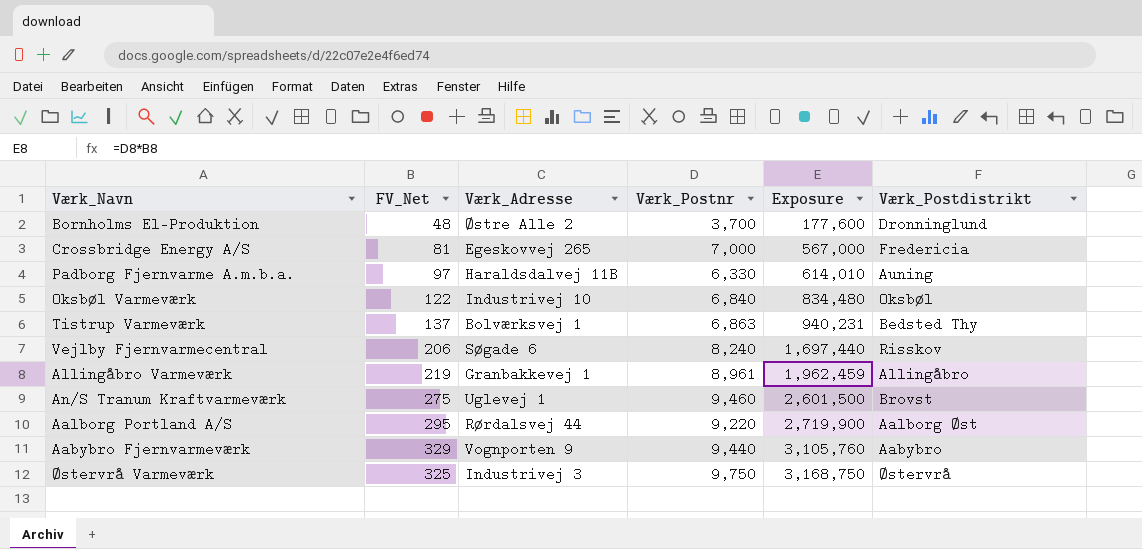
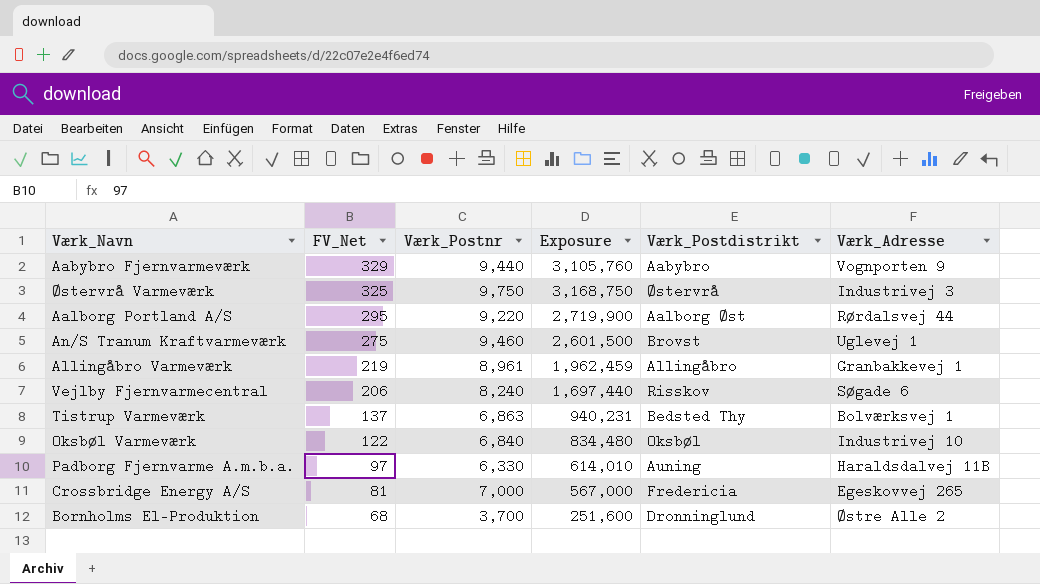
row order: Exposure ascending -> FV_Net descending
column Værk_Adresse | position: 3 -> 6
Bornholms El-Produktion | FV_Net: 48 -> 68
Bornholms El-Produktion | Exposure: 177,600 -> 251,600

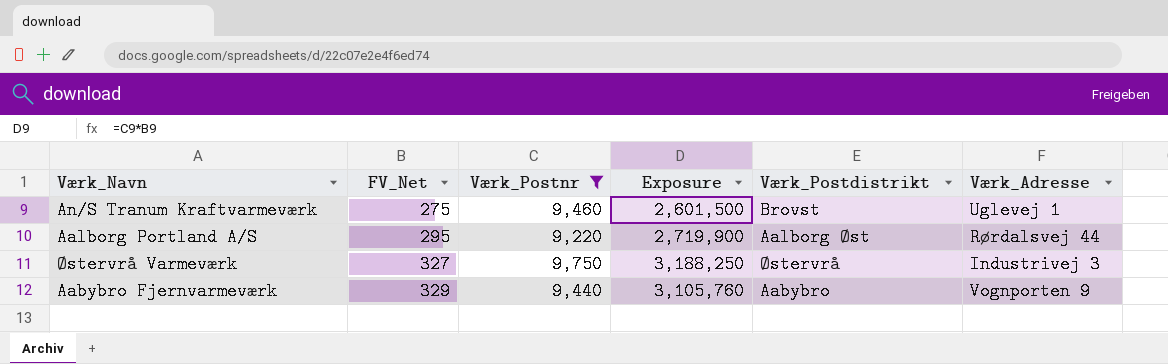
filter: none -> Værk_Postnr >= 9,220
row order: FV_Net descending -> FV_Net ascending
Østervrå Varmeværk | FV_Net: 325 -> 327
Østervrå Varmeværk | Exposure: 3,168,750 -> 3,188,250

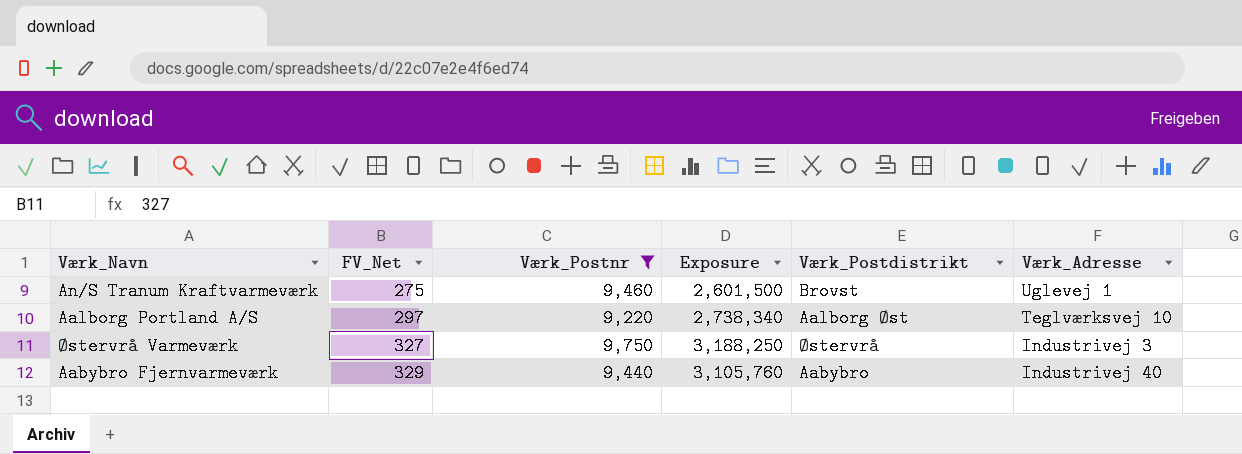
Aalborg Portland A/S | FV_Net: 295 -> 297
Aalborg Portland A/S | Exposure: 2,719,900 -> 2,738,340
Aalborg Portland A/S | Værk_Adresse: Rørdalsvej 44 -> Teglværksvej 10
Aabybro Fjernvarmeværk | Værk_Adresse: Vognporten 9 -> Industrivej 40

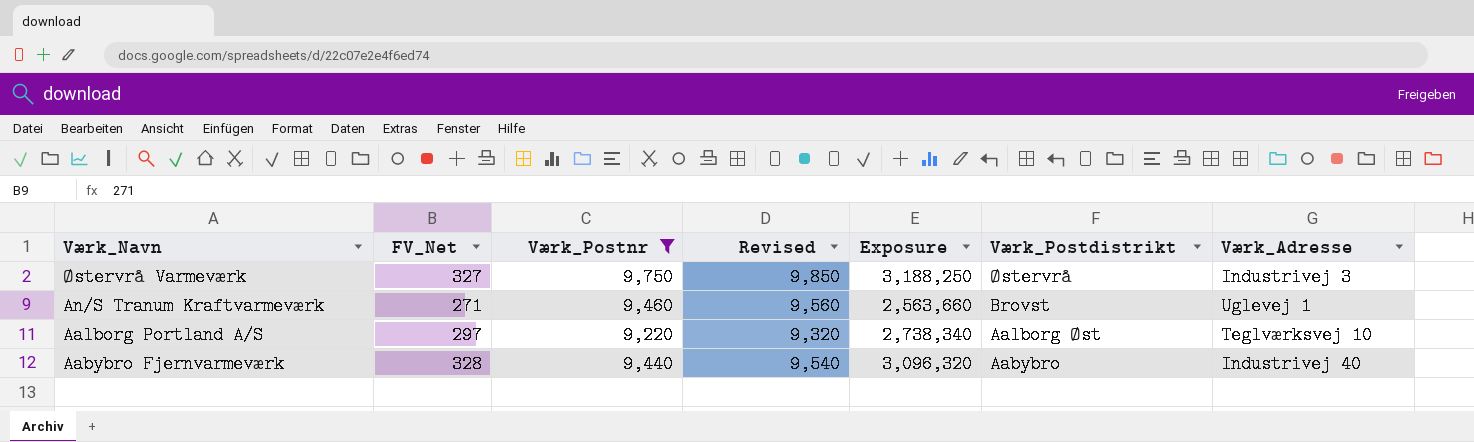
row order: FV_Net ascending -> Værk_Navn descending
column Revised | formula: none -> [Værk_Postnr] + 100
An/S Tranum Kraftvarmeværk | FV_Net: 275 -> 271
An/S Tranum Kraftvarmeværk | Exposure: 2,601,500 -> 2,563,660
Aabybro Fjernvarmeværk | FV_Net: 329 -> 328
Aabybro Fjernvarmeværk | Exposure: 3,105,760 -> 3,096,320

